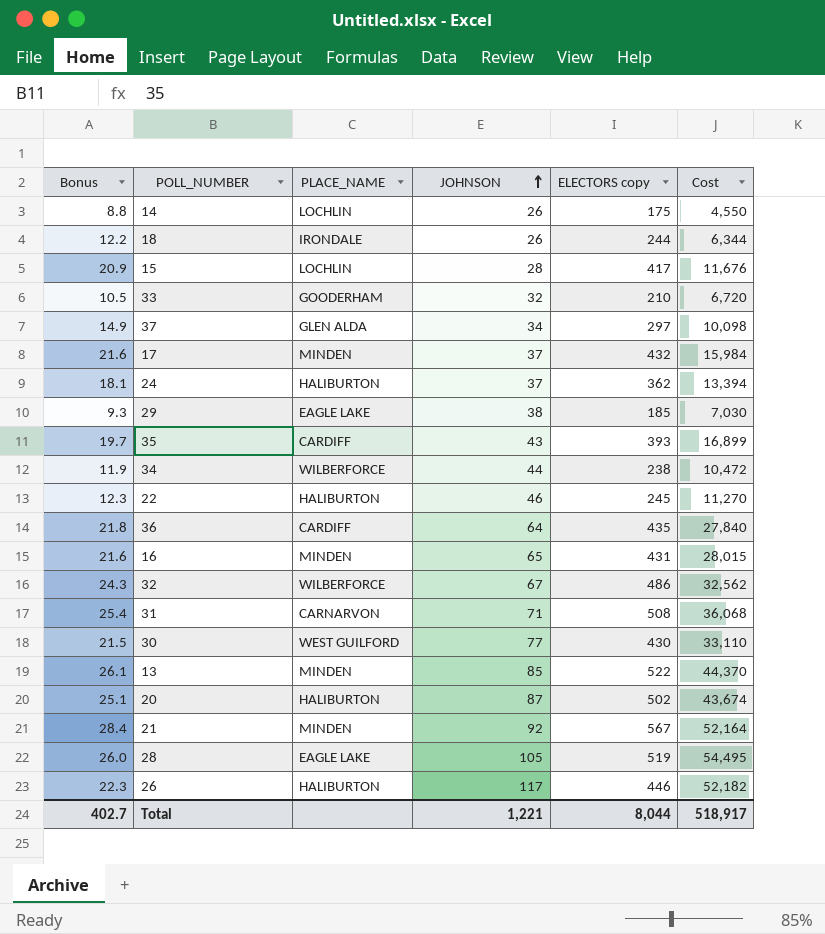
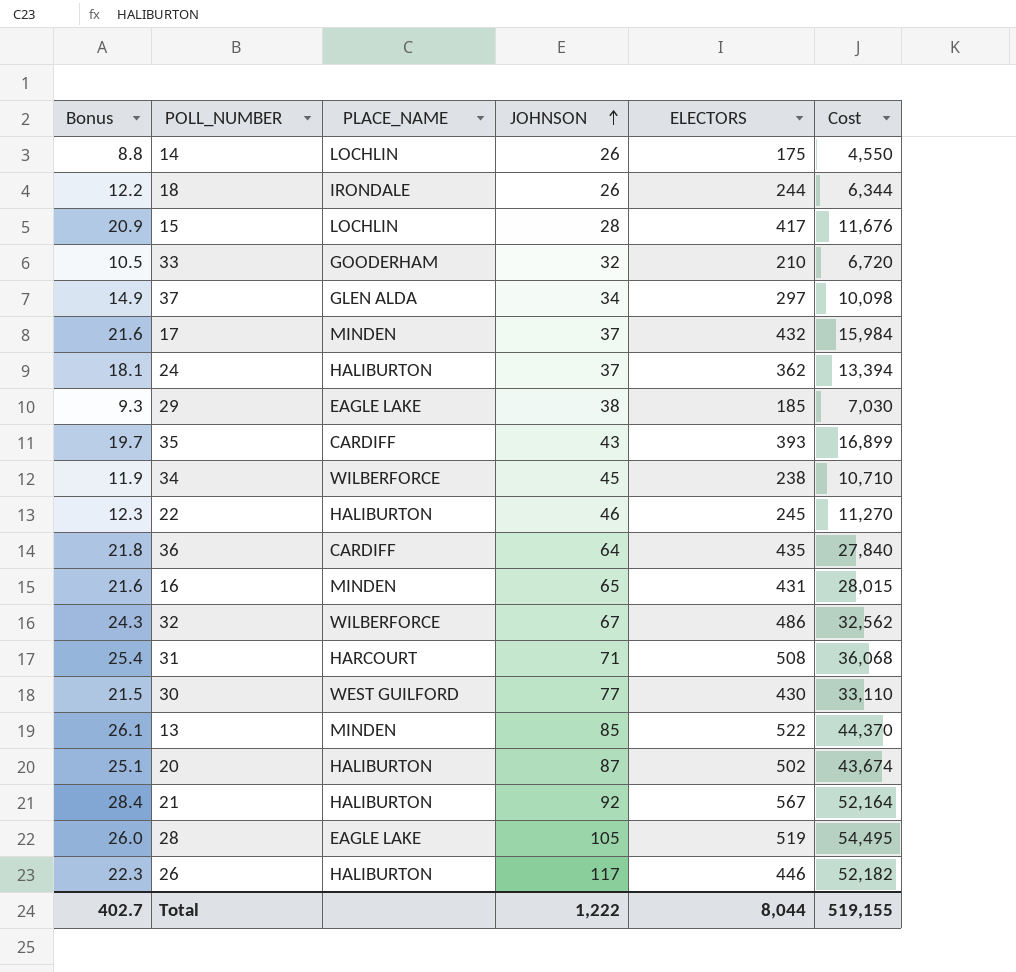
column name: ELECTORS copy -> ELECTORS
34 | JOHNSON: 44 -> 45
34 | Cost: 10,472 -> 10,710
31 | PLACE_NAME: CARNARVON -> HARCOURT
21 | PLACE_NAME: MINDEN -> HALIBURTON
Total | JOHNSON: 1,221 -> 1,222
Total | Cost: 518,917 -> 519,155

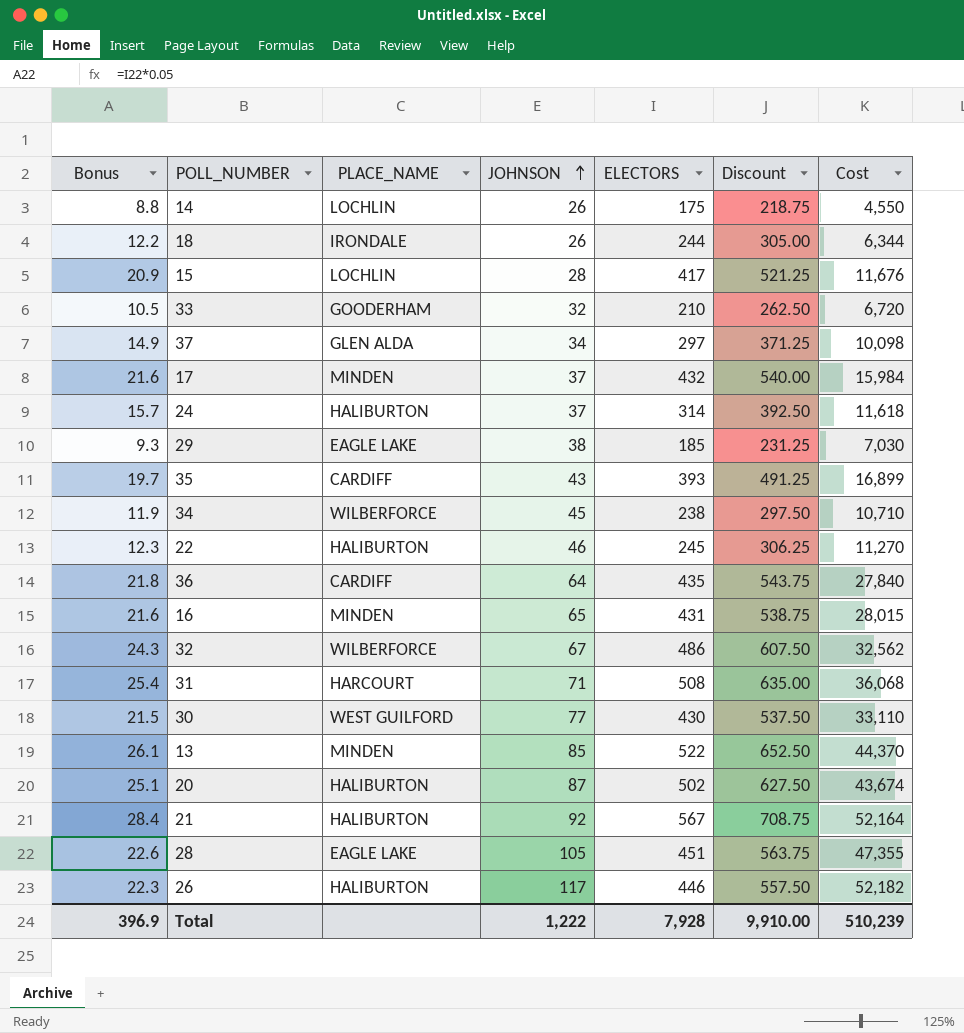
column Discount | formula: none -> [ELECTORS] * 1.25
24 | Bonus: 18.1 -> 15.7
24 | ELECTORS: 362 -> 314
24 | Cost: 13,394 -> 11,618
28 | Bonus: 26.0 -> 22.6
28 | ELECTORS: 519 -> 451
28 | Cost: 54,495 -> 47,355
Total | Bonus: 402.7 -> 396.9
Total | ELECTORS: 8,044 -> 7,928
Total | Cost: 519,155 -> 510,239

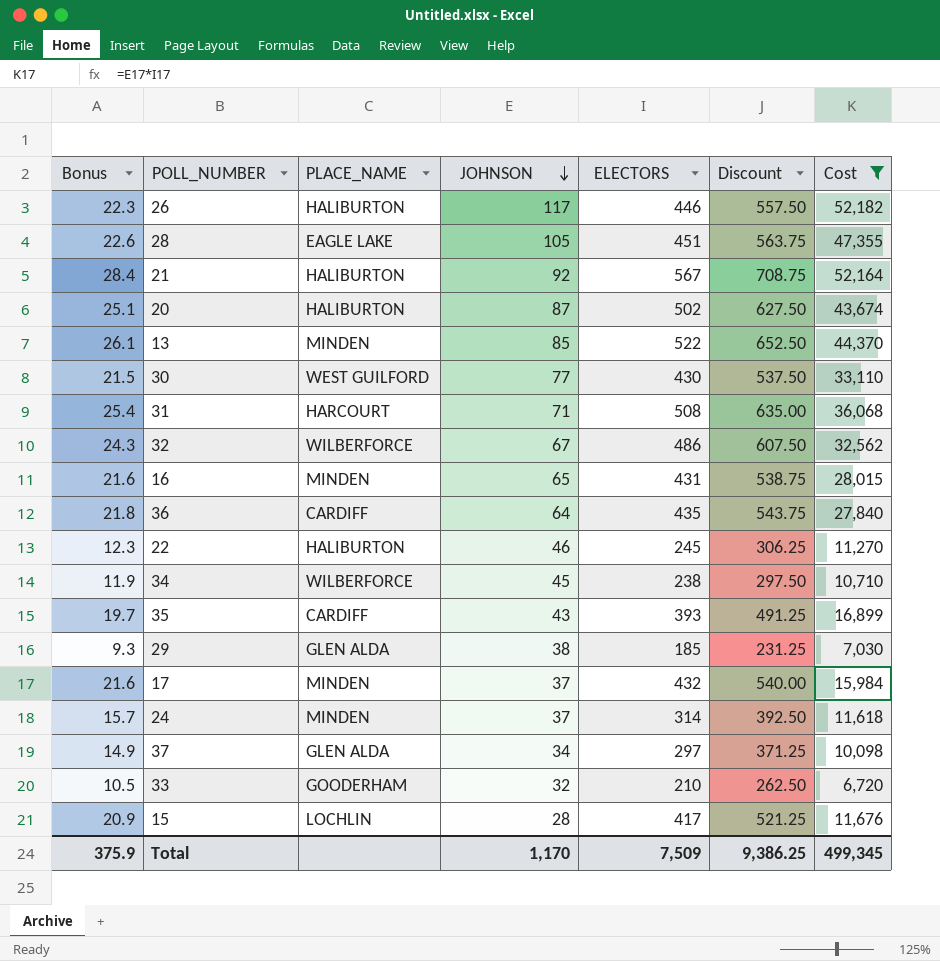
filter: none -> Cost >= 6,720
row order: JOHNSON ascending -> JOHNSON descending
29 | PLACE_NAME: EAGLE LAKE -> GLEN ALDA
24 | PLACE_NAME: HALIBURTON -> MINDEN
Total | Bonus: 396.9 -> 375.9
Total | JOHNSON: 1,222 -> 1,170
Total | ELECTORS: 7,928 -> 7,509
Total | Discount: 9,910.00 -> 9,386.25
Total | Cost: 510,239 -> 499,345

